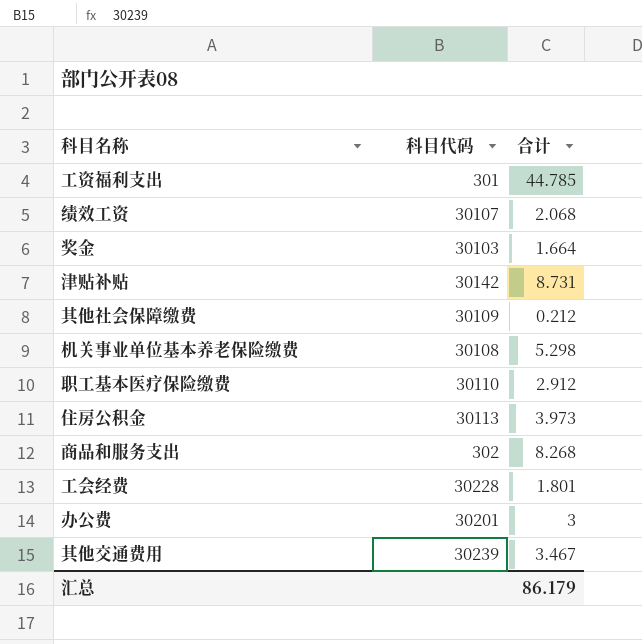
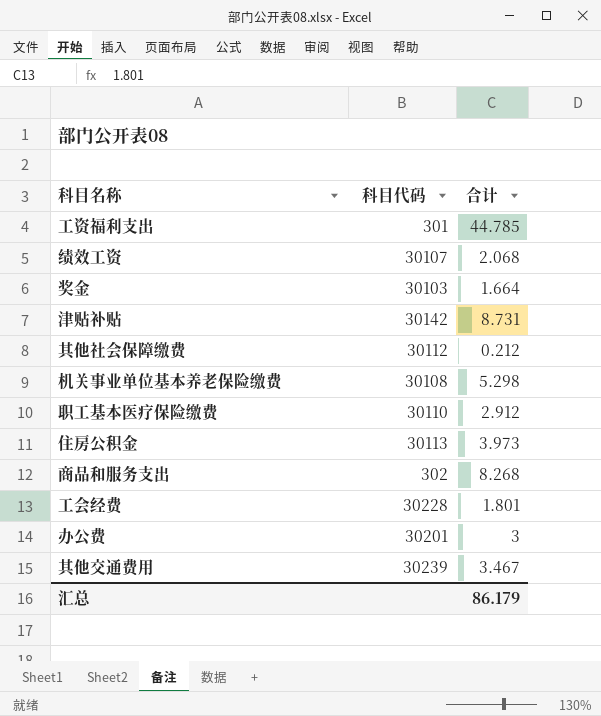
其他社会保障缴费 | 科目代码: 30109 -> 30112

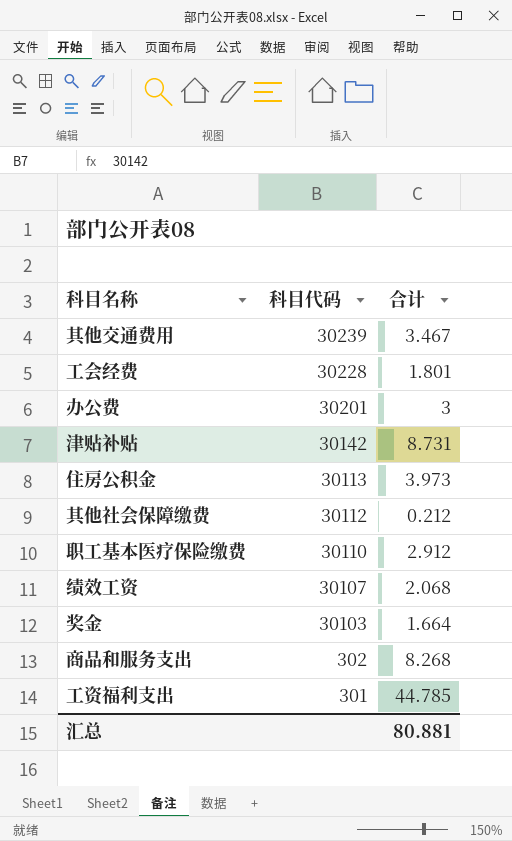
row order: none -> 科目代码 descending
row 机关事业单位基本养老保险缴费: 30108 | 5.298 -> none
汇总 | 合计: 86.179 -> 80.881

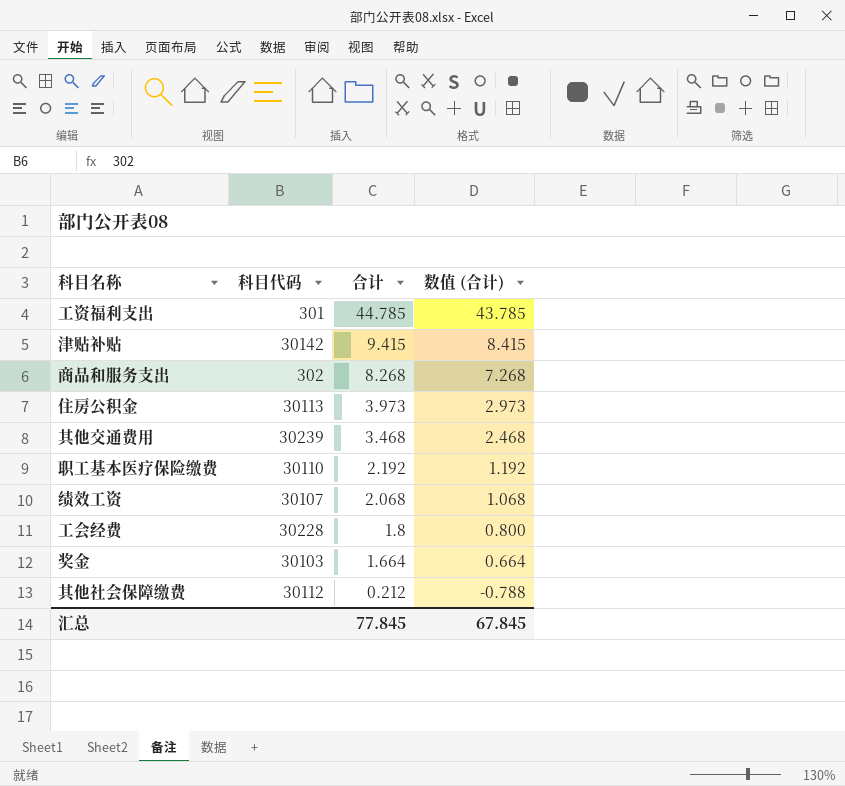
row order: 科目代码 descending -> 合计 descending
column 数值 (合计) | formula: none -> [合计] - 1
row 办公费: 30201 | 3 -> none
津贴补贴 | 合计: 8.731 -> 9.415
其他交通费用 | 合计: 3.467 -> 3.468
职工基本医疗保险缴费 | 合计: 2.912 -> 2.192
工会经费 | 合计: 1.801 -> 1.8
汇总 | 合计: 80.881 -> 77.845

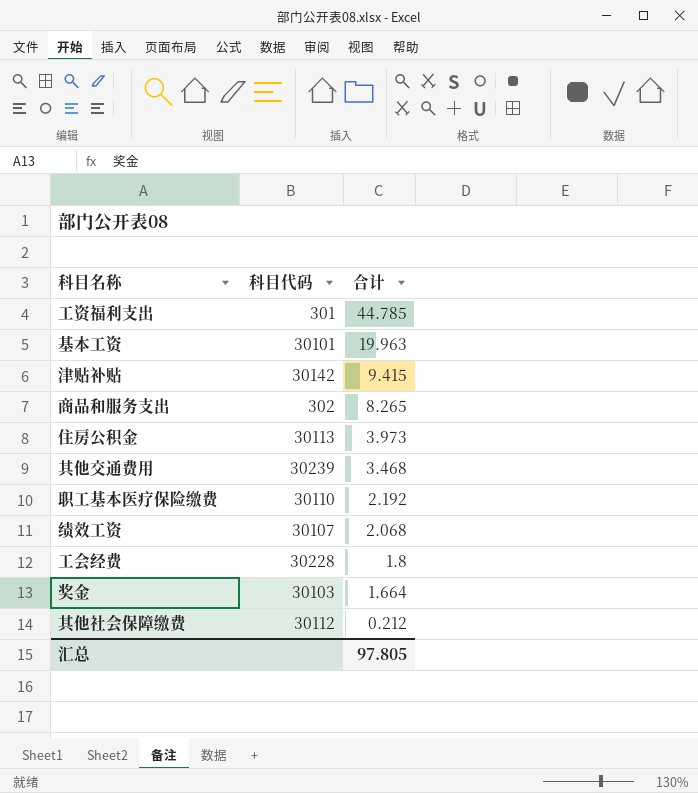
column 数值 (合计) | formula: [合计] - 1 -> none
row 基本工资: none -> 30101 | 19.963
商品和服务支出 | 合计: 8.268 -> 8.265
汇总 | 合计: 77.845 -> 97.805

